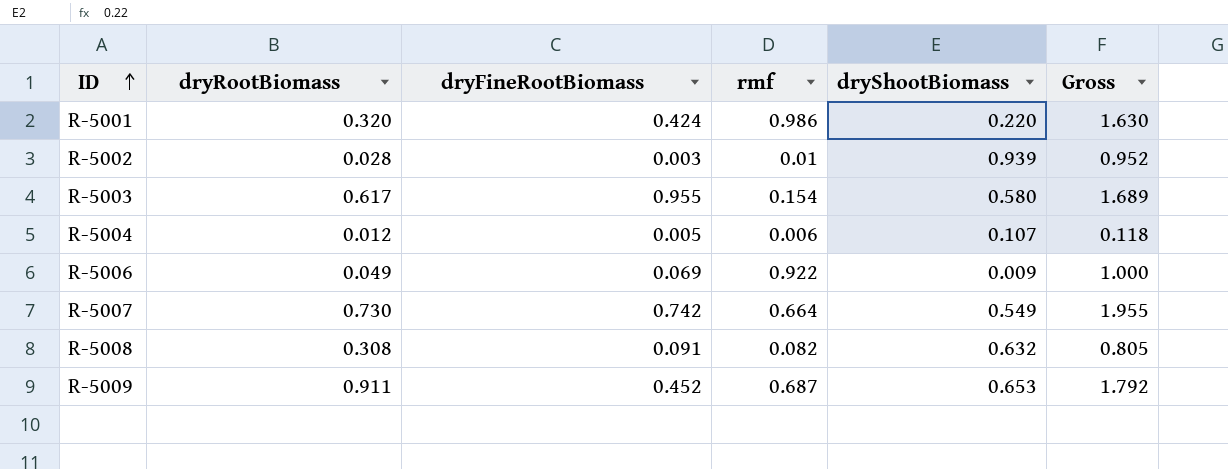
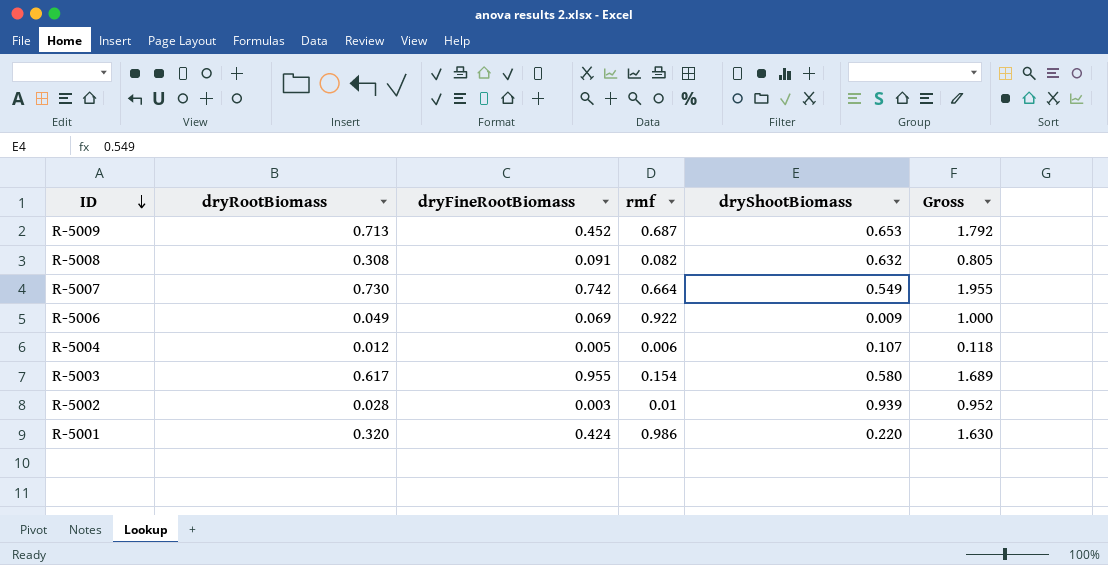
row order: ID ascending -> ID descending
R-5009 | dryRootBiomass: 0.911 -> 0.713

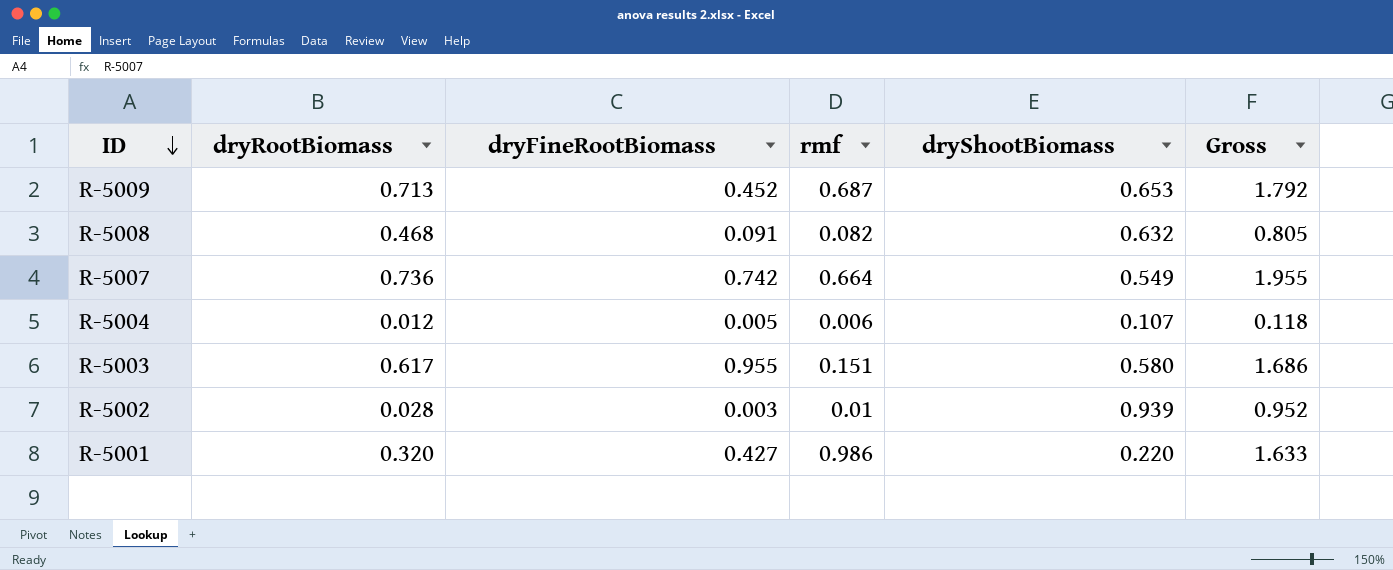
row R-5006: 0.049 | 0.069 | 0.922 | 0.009 | 1.000 -> none
R-5008 | dryRootBiomass: 0.308 -> 0.468
R-5007 | dryRootBiomass: 0.730 -> 0.736
R-5003 | rmf: 0.154 -> 0.151
R-5003 | Gross: 1.689 -> 1.686
R-5001 | dryFineRootBiomass: 0.424 -> 0.427
R-5001 | Gross: 1.630 -> 1.633

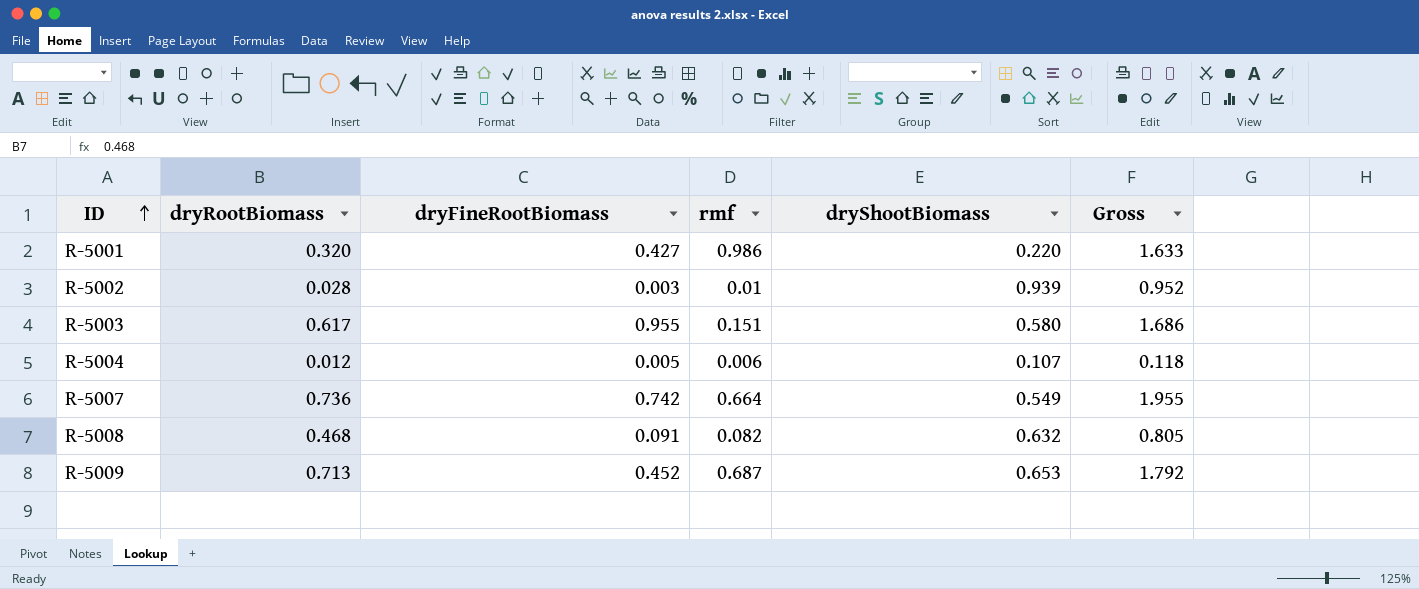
row order: ID descending -> ID ascending

